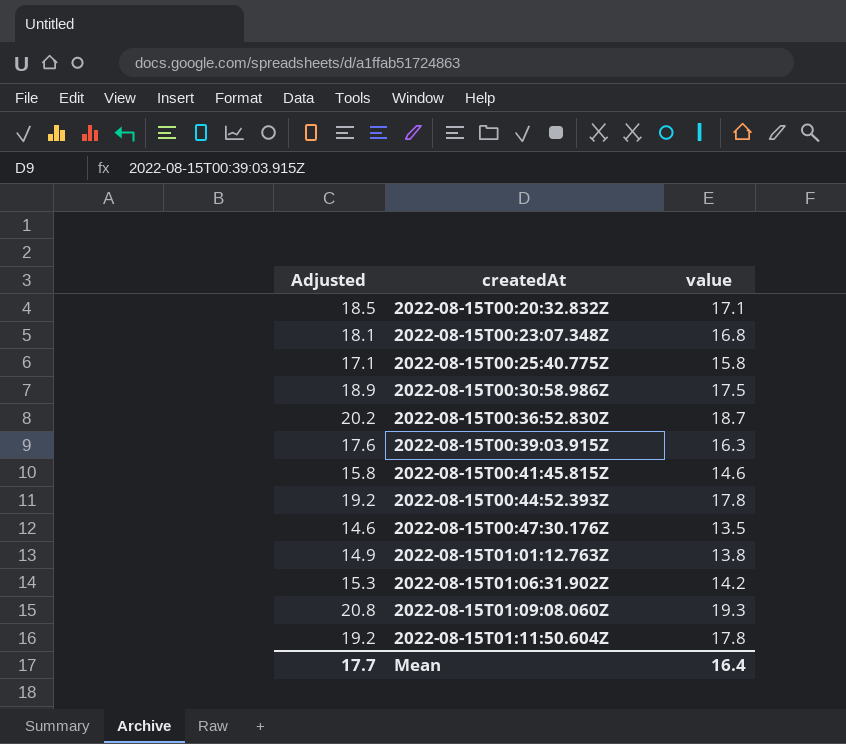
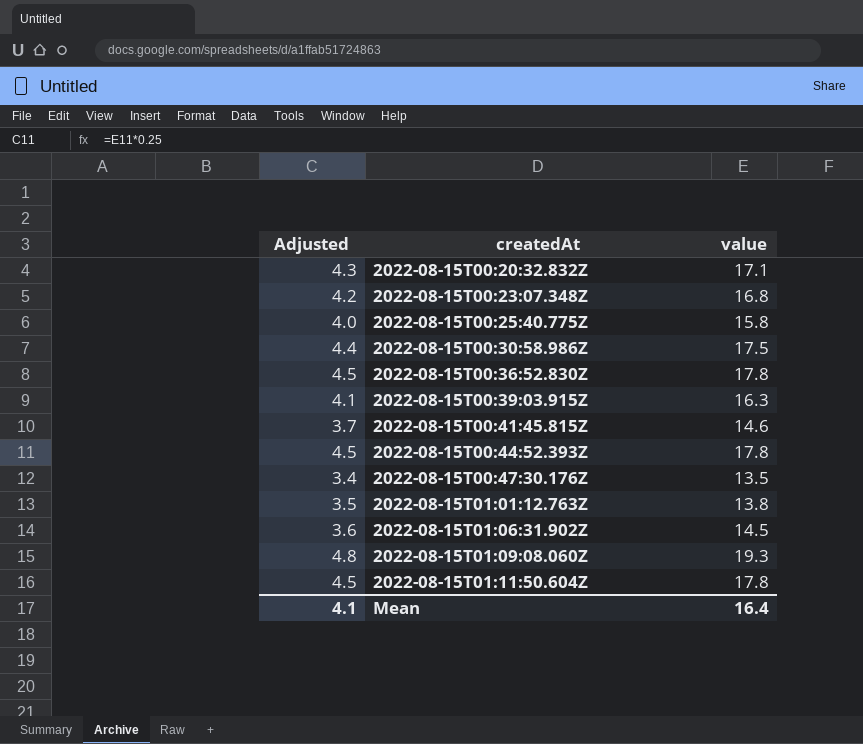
column Adjusted | formula: [value] * 1.08 -> [value] * 0.25
2022-08-15T00:36:52.830Z | value: 18.7 -> 17.8
2022-08-15T01:06:31.902Z | value: 14.2 -> 14.5
Mean | Adjusted: 17.7 -> 4.1

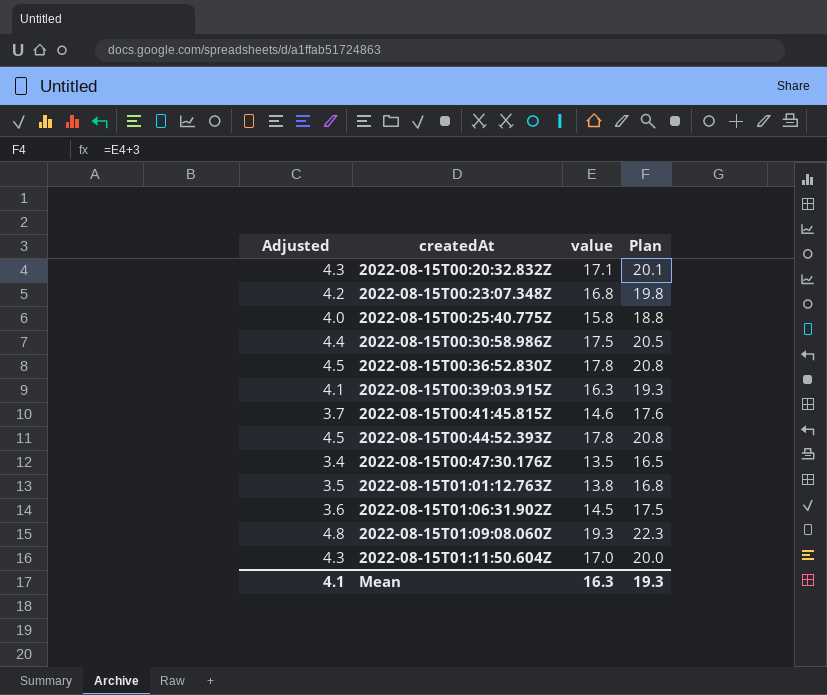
column Plan | formula: none -> [value] + 3
2022-08-15T01:11:50.604Z | Adjusted: 4.5 -> 4.3
2022-08-15T01:11:50.604Z | value: 17.8 -> 17.0
Mean | value: 16.4 -> 16.3

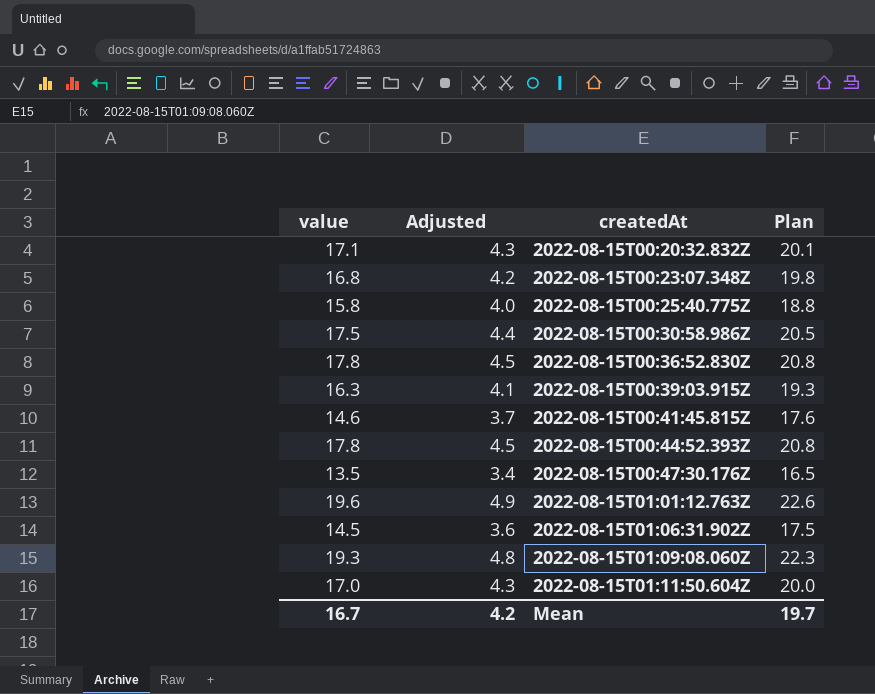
column value | position: 3 -> 1
2022-08-15T01:01:12.763Z | value: 13.8 -> 19.6
2022-08-15T01:01:12.763Z | Adjusted: 3.5 -> 4.9
2022-08-15T01:01:12.763Z | Plan: 16.8 -> 22.6
Mean | value: 16.3 -> 16.7
Mean | Adjusted: 4.1 -> 4.2
Mean | Plan: 19.3 -> 19.7

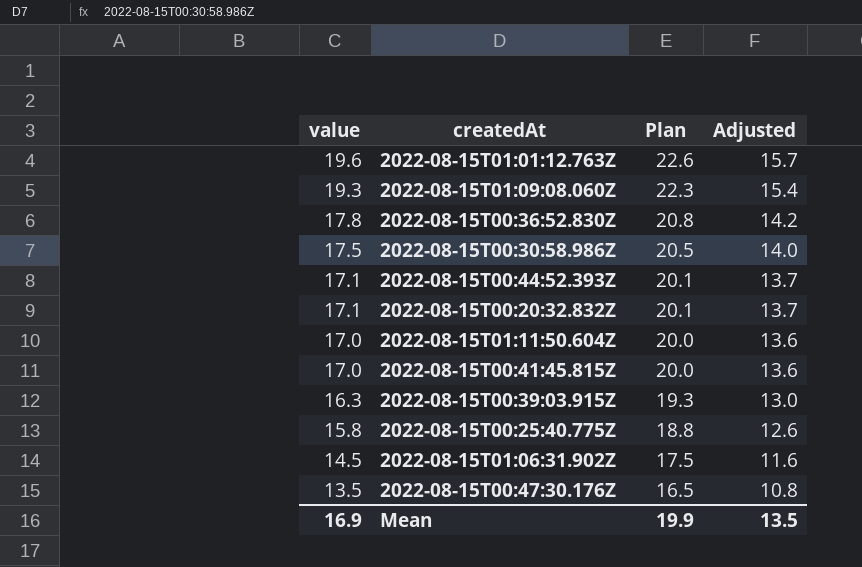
row order: createdAt ascending -> value descending
column Adjusted | formula: [value] * 0.25 -> [value] * 0.8
column Adjusted | position: 2 -> 4
row 2022-08-15T00:23:07.348Z: 16.8 | 4.2 | 19.8 -> none
2022-08-15T00:44:52.393Z | value: 17.8 -> 17.1
2022-08-15T00:44:52.393Z | Plan: 20.8 -> 20.1
2022-08-15T00:41:45.815Z | value: 14.6 -> 17.0
2022-08-15T00:41:45.815Z | Plan: 17.6 -> 20.0
Mean | value: 16.7 -> 16.9
Mean | Plan: 19.7 -> 19.9
Mean | Adjusted: 4.2 -> 13.5

